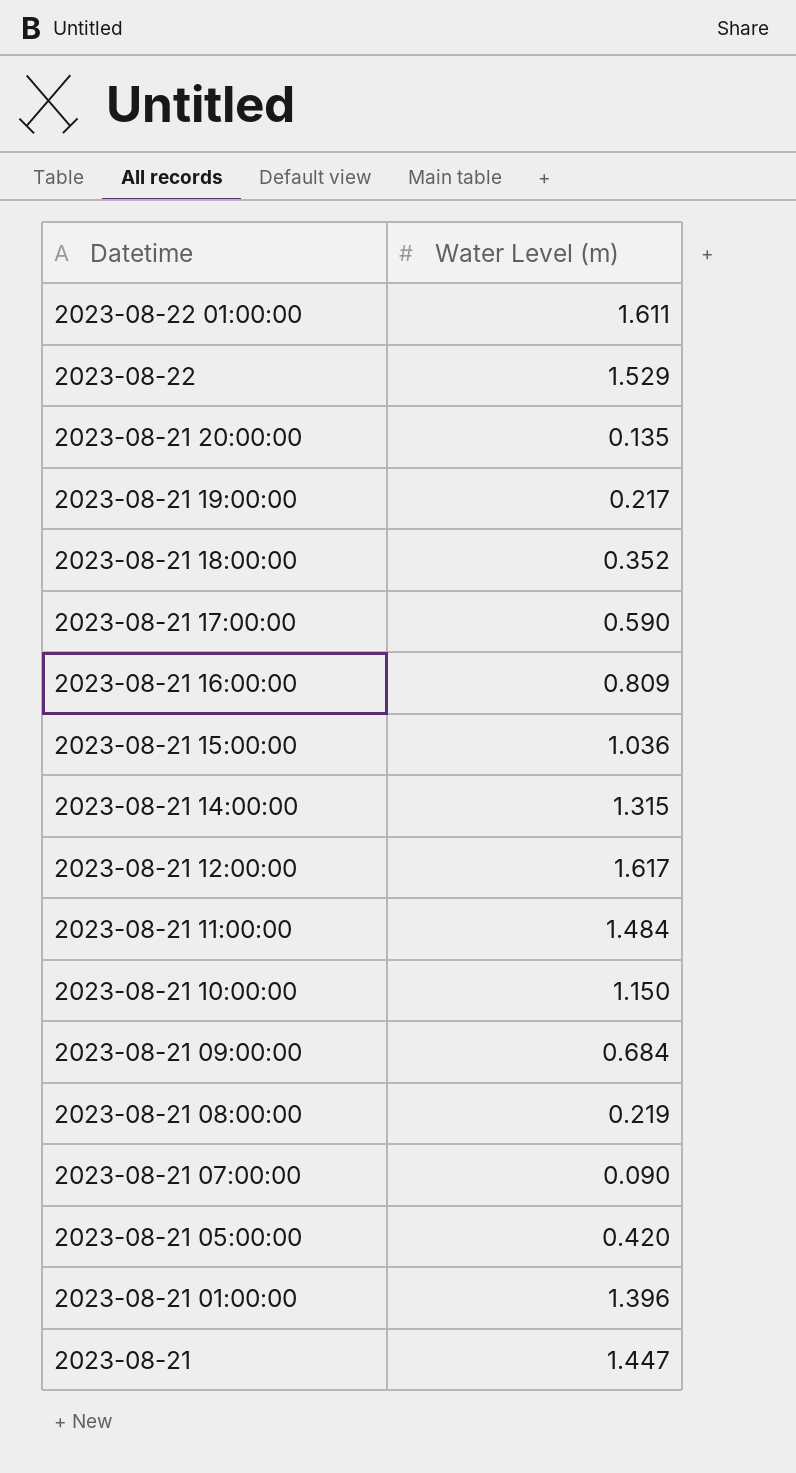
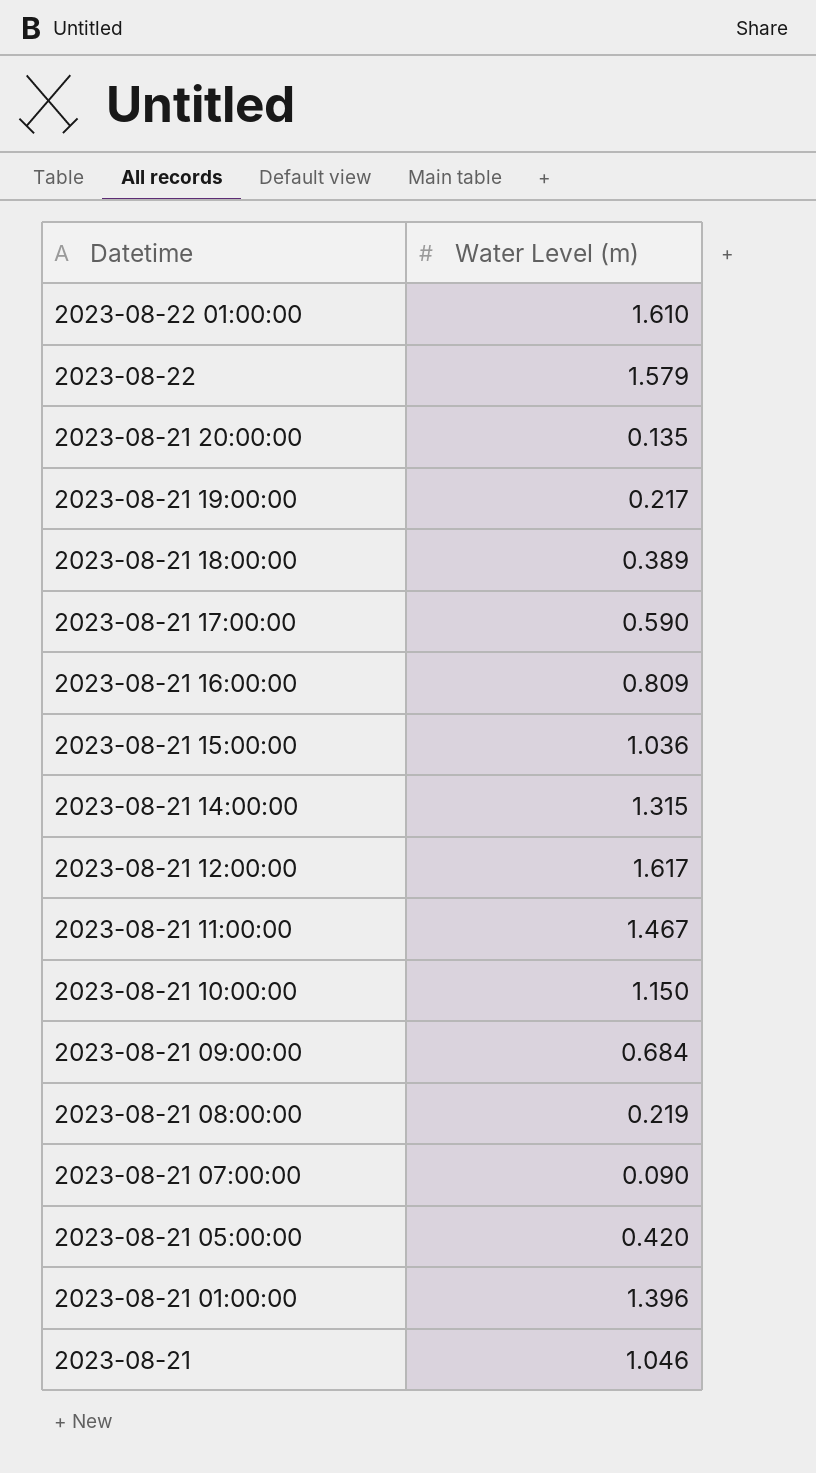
2023-08-22 01:00:00 | Water Level (m): 1.611 -> 1.610
2023-08-22 | Water Level (m): 1.529 -> 1.579
2023-08-21 18:00:00 | Water Level (m): 0.352 -> 0.389
2023-08-21 11:00:00 | Water Level (m): 1.484 -> 1.467
2023-08-21 | Water Level (m): 1.447 -> 1.046

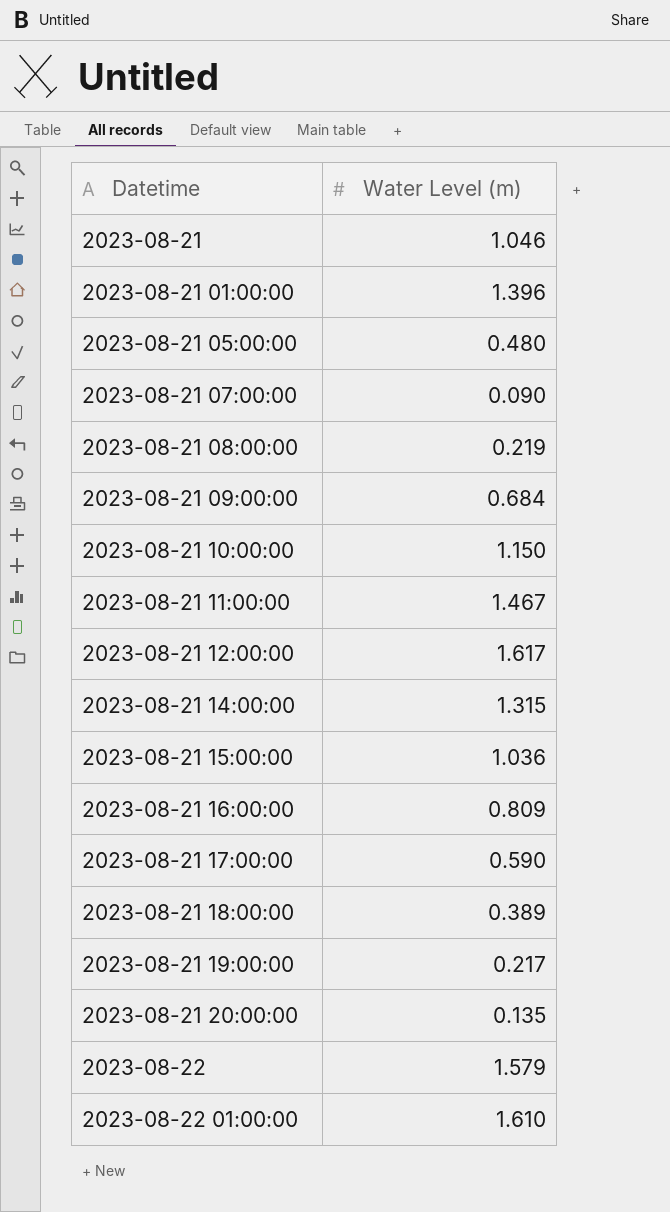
row order: Datetime descending -> Datetime ascending
2023-08-21 05:00:00 | Water Level (m): 0.420 -> 0.480

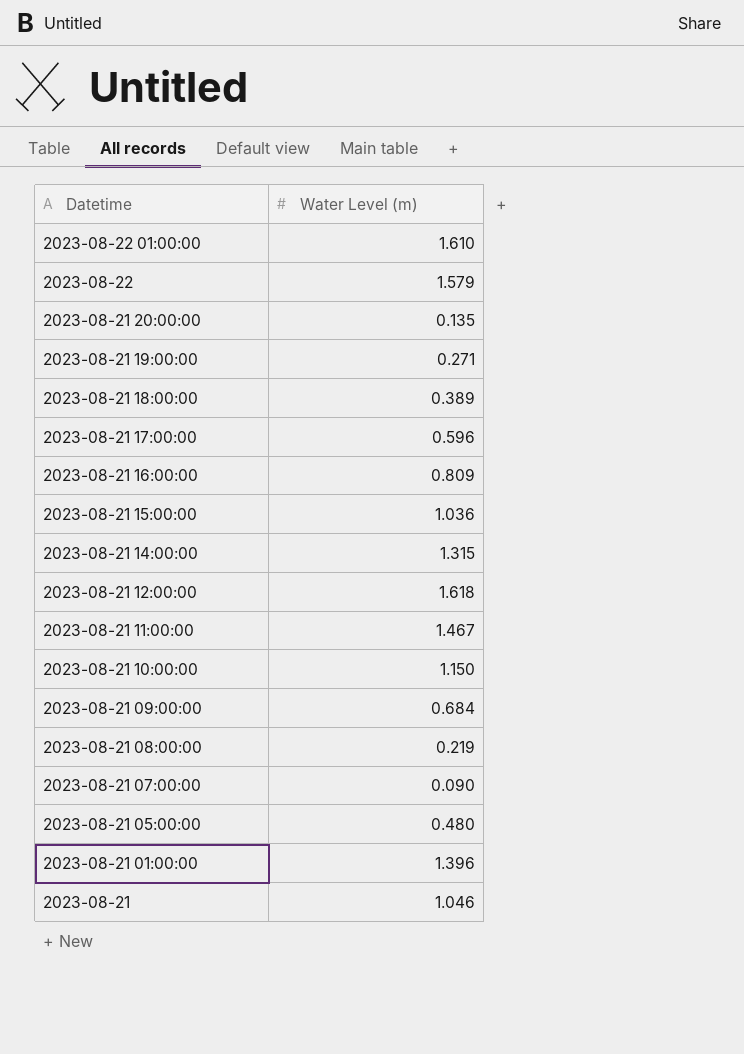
row order: Datetime ascending -> Datetime descending
2023-08-21 19:00:00 | Water Level (m): 0.217 -> 0.271
2023-08-21 17:00:00 | Water Level (m): 0.590 -> 0.596
2023-08-21 12:00:00 | Water Level (m): 1.617 -> 1.618

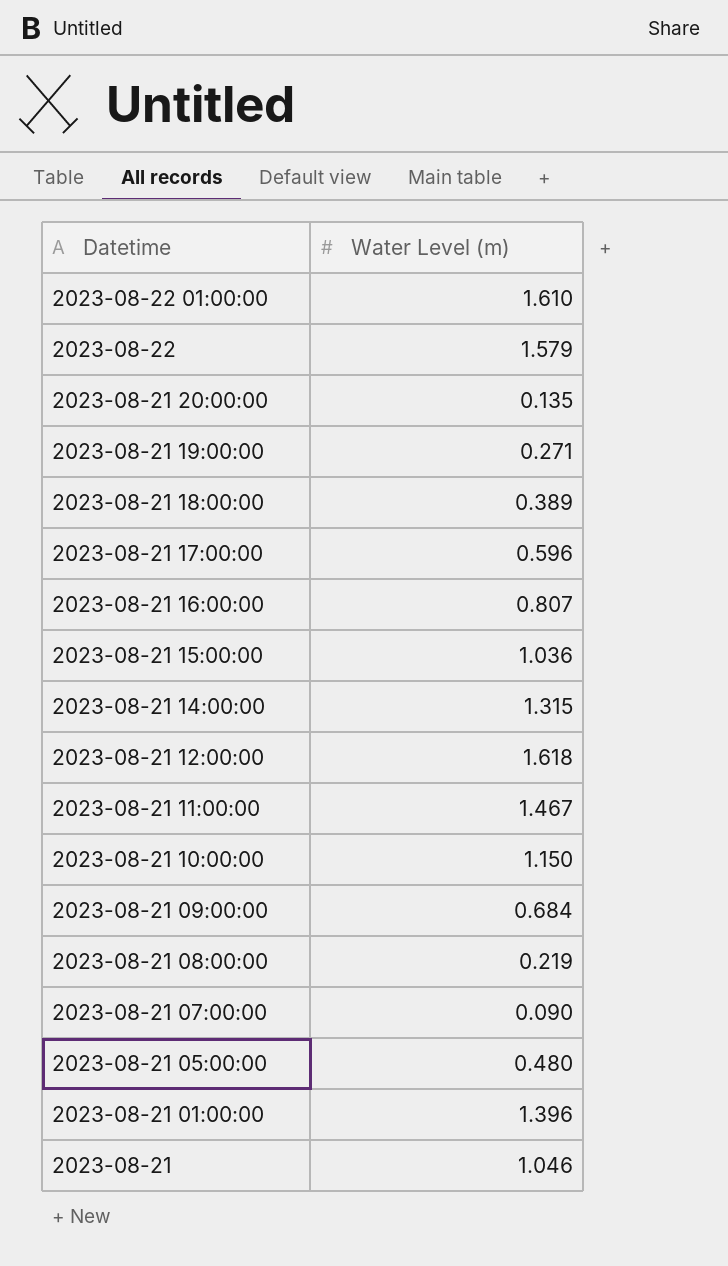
2023-08-21 16:00:00 | Water Level (m): 0.809 -> 0.807

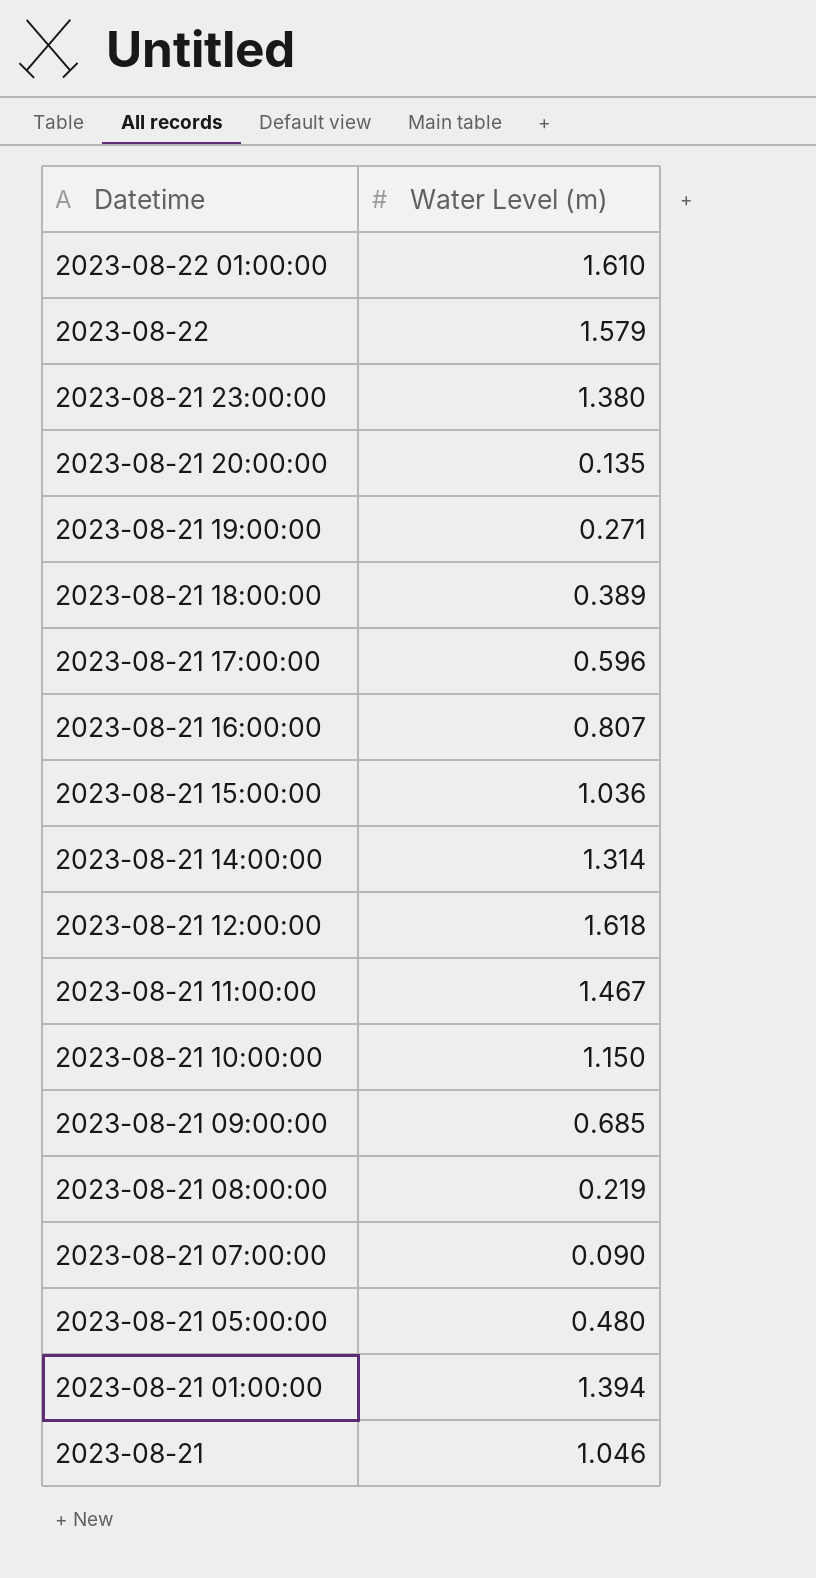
row 2023-08-21 23:00:00: none -> 1.380
2023-08-21 14:00:00 | Water Level (m): 1.315 -> 1.314
2023-08-21 09:00:00 | Water Level (m): 0.684 -> 0.685
2023-08-21 01:00:00 | Water Level (m): 1.396 -> 1.394

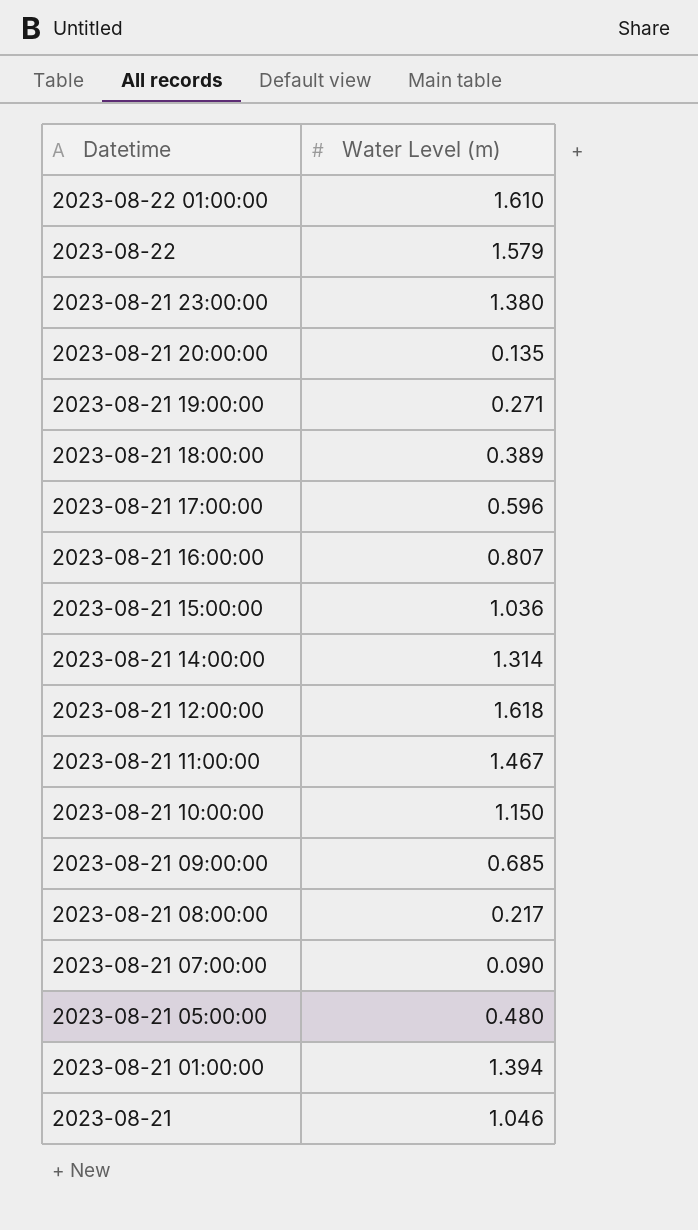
2023-08-21 08:00:00 | Water Level (m): 0.219 -> 0.217

